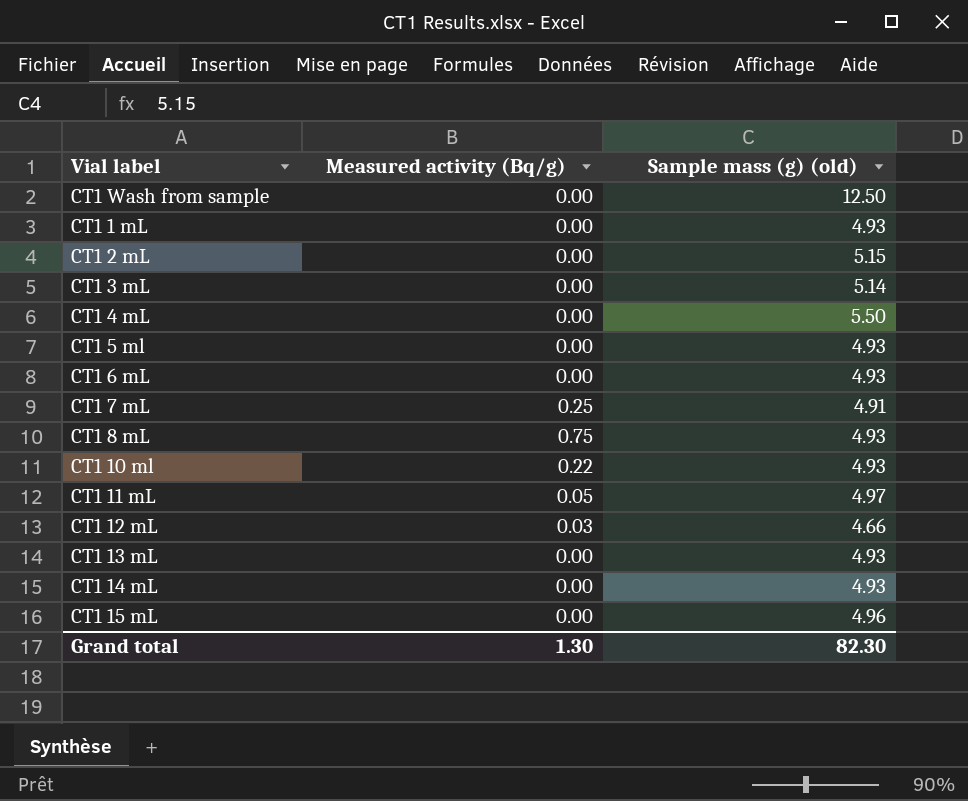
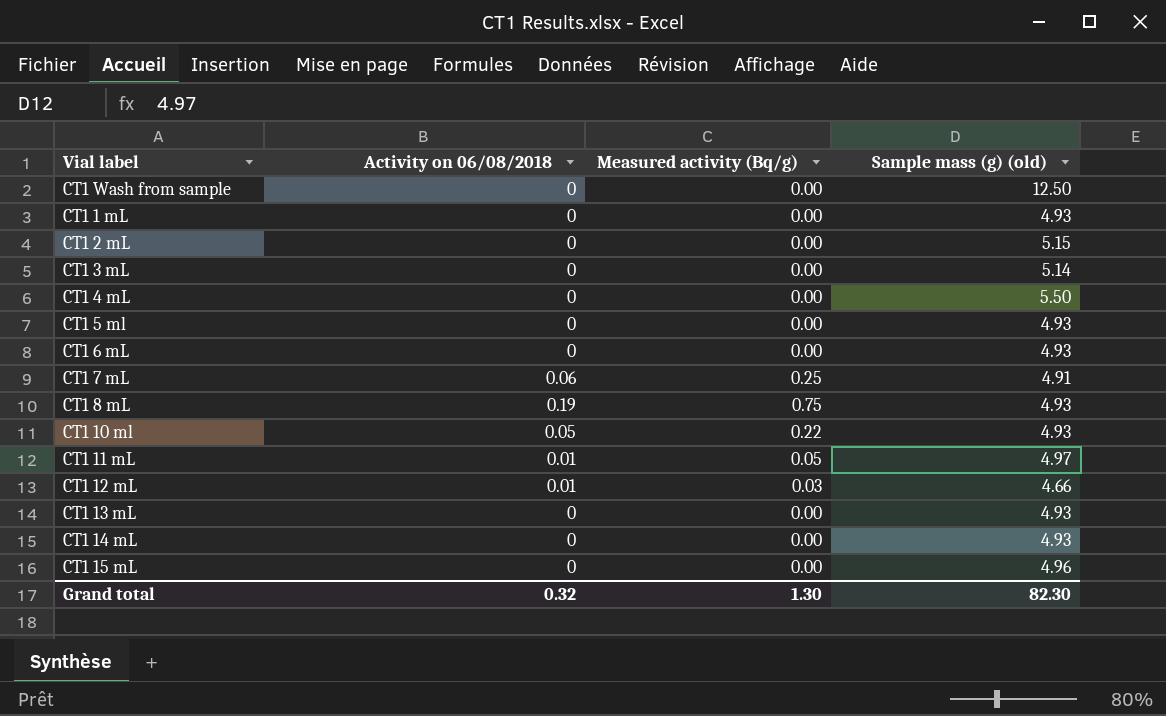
column Activity on 06/08/2018 | position: none -> 2

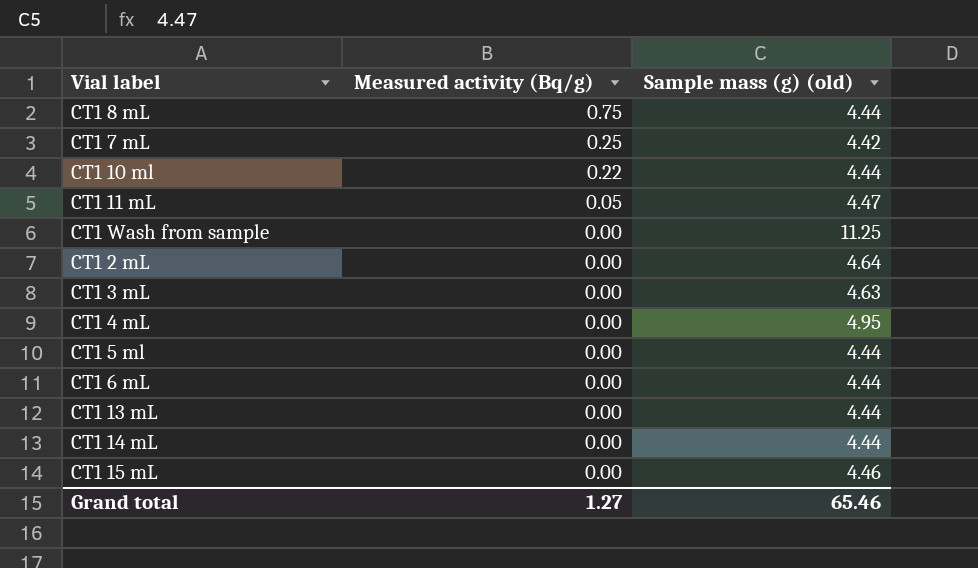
row order: none -> Measured activity (Bq/g) descending
column Activity on 06/08/2018 | position: 2 -> none
row CT1 1 mL: 0 | 0.00 | 4.93 -> none
row CT1 12 mL: 0.01 | 0.03 | 4.66 -> none
CT1 8 mL | Sample mass (g) (old): 4.93 -> 4.44
CT1 7 mL | Sample mass (g) (old): 4.91 -> 4.42
CT1 10 ml | Sample mass (g) (old): 4.93 -> 4.44
CT1 11 mL | Sample mass (g) (old): 4.97 -> 4.47
CT1 Wash from sample | Sample mass (g) (old): 12.50 -> 11.25
CT1 2 mL | Sample mass (g) (old): 5.15 -> 4.64
CT1 3 mL | Sample mass (g) (old): 5.14 -> 4.63
CT1 4 mL | Sample mass (g) (old): 5.50 -> 4.95
CT1 5 ml | Sample mass (g) (old): 4.93 -> 4.44
CT1 6 mL | Sample mass (g) (old): 4.93 -> 4.44
CT1 13 mL | Sample mass (g) (old): 4.93 -> 4.44
CT1 14 mL | Sample mass (g) (old): 4.93 -> 4.44
CT1 15 mL | Sample mass (g) (old): 4.96 -> 4.46
Grand total | Measured activity (Bq/g): 1.30 -> 1.27
Grand total | Sample mass (g) (old): 82.30 -> 65.46

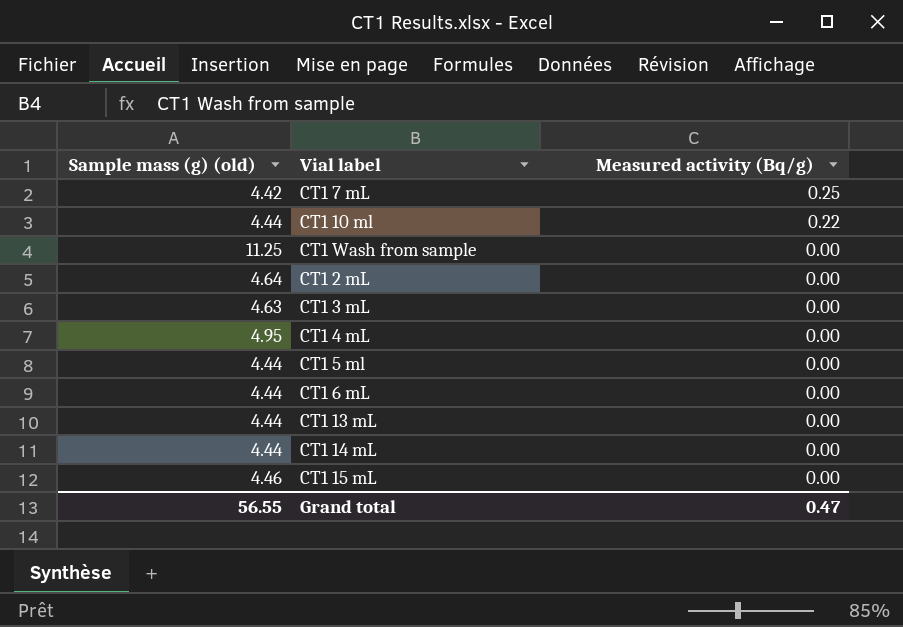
column Sample mass (g) (old) | position: 3 -> 1
row CT1 8 mL: 0.75 | 4.44 -> none
row CT1 11 mL: 0.05 | 4.47 -> none
Grand total | Sample mass (g) (old): 65.46 -> 56.55
Grand total | Measured activity (Bq/g): 1.27 -> 0.47

